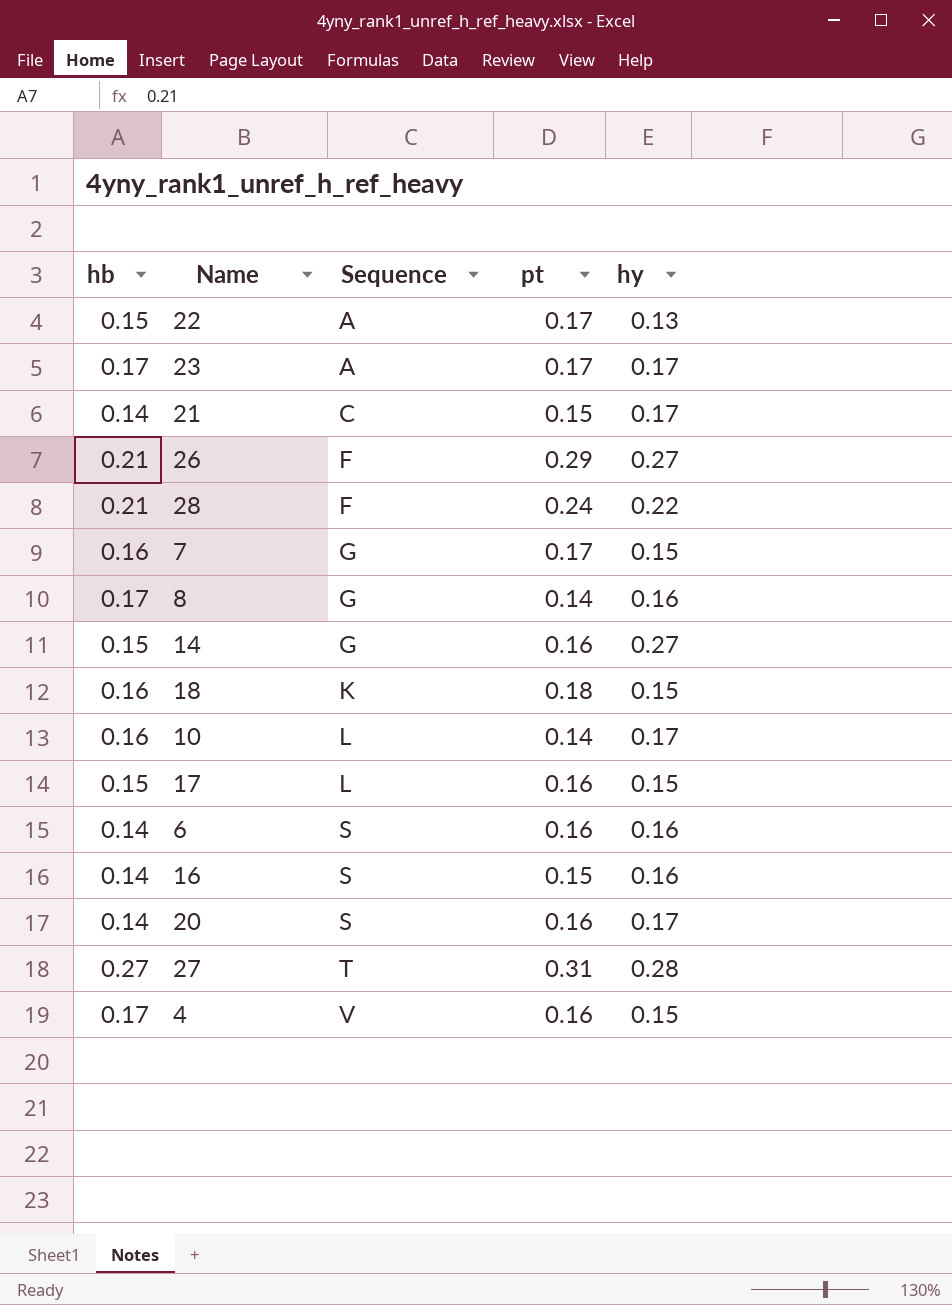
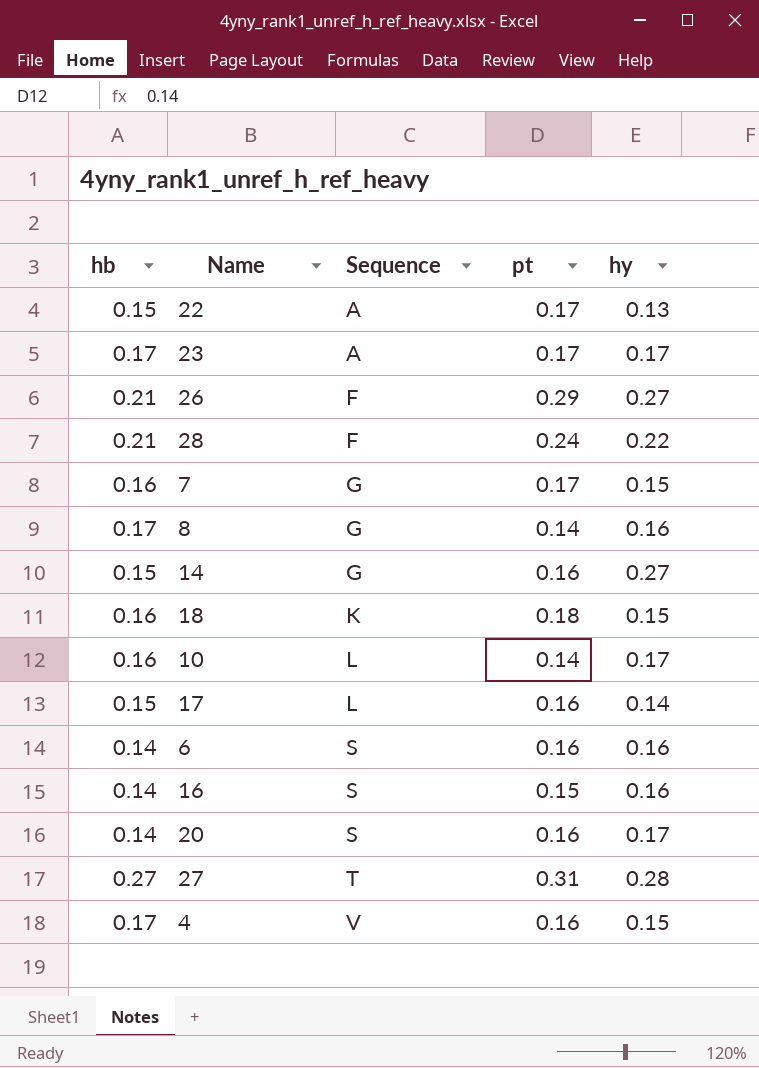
row 21: 0.14 | C | 0.15 | 0.17 -> none
17 | hy: 0.15 -> 0.14

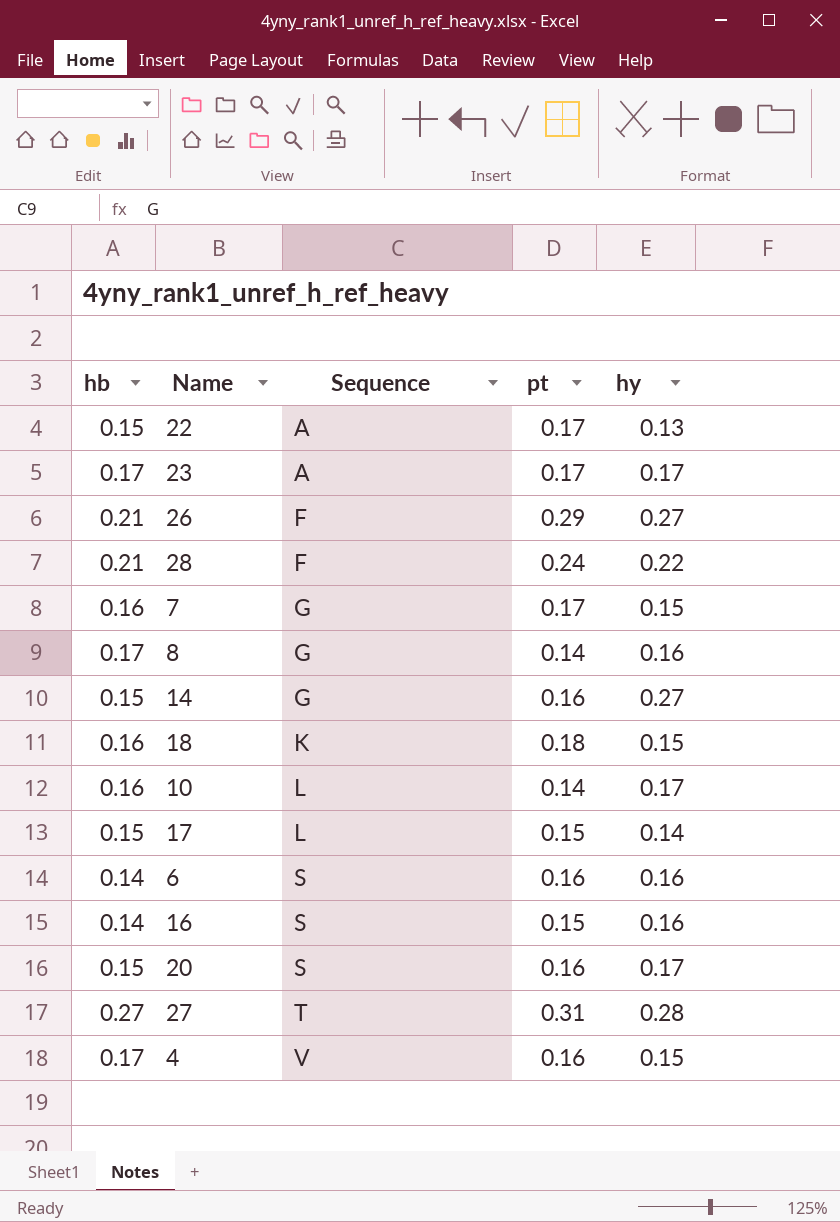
17 | pt: 0.16 -> 0.15
20 | hb: 0.14 -> 0.15

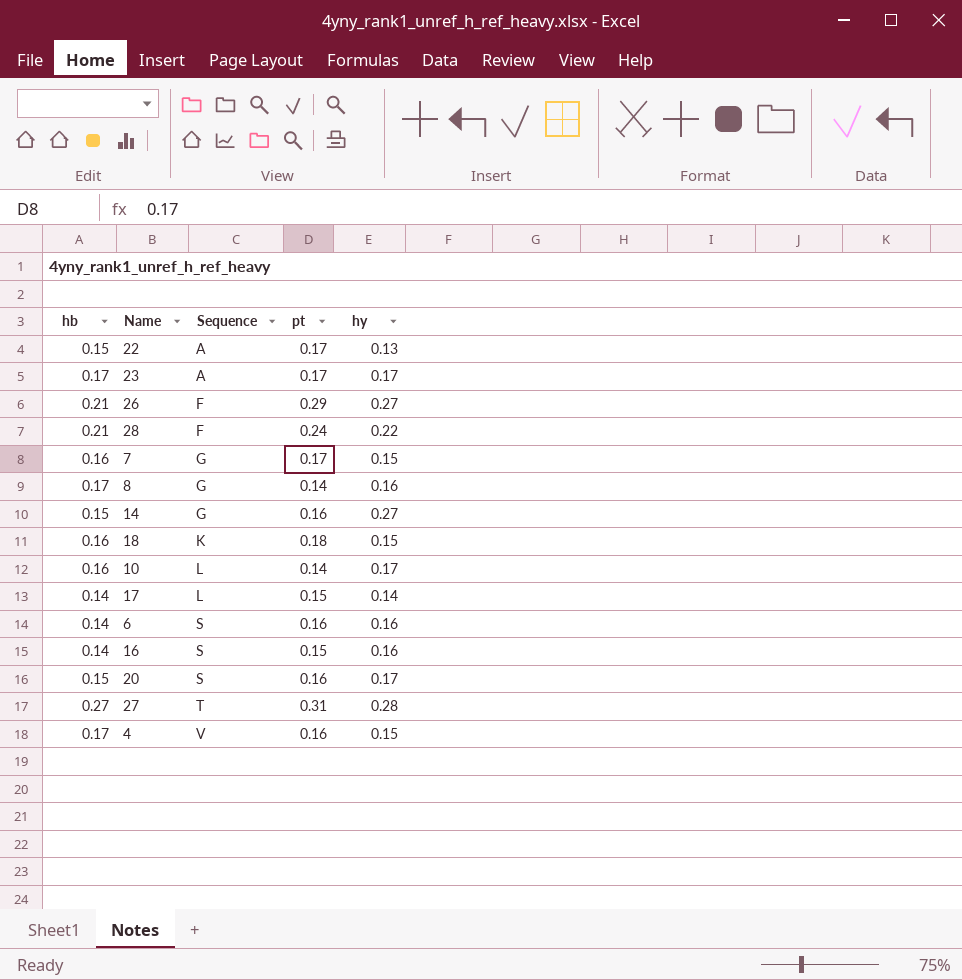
17 | hb: 0.15 -> 0.14

